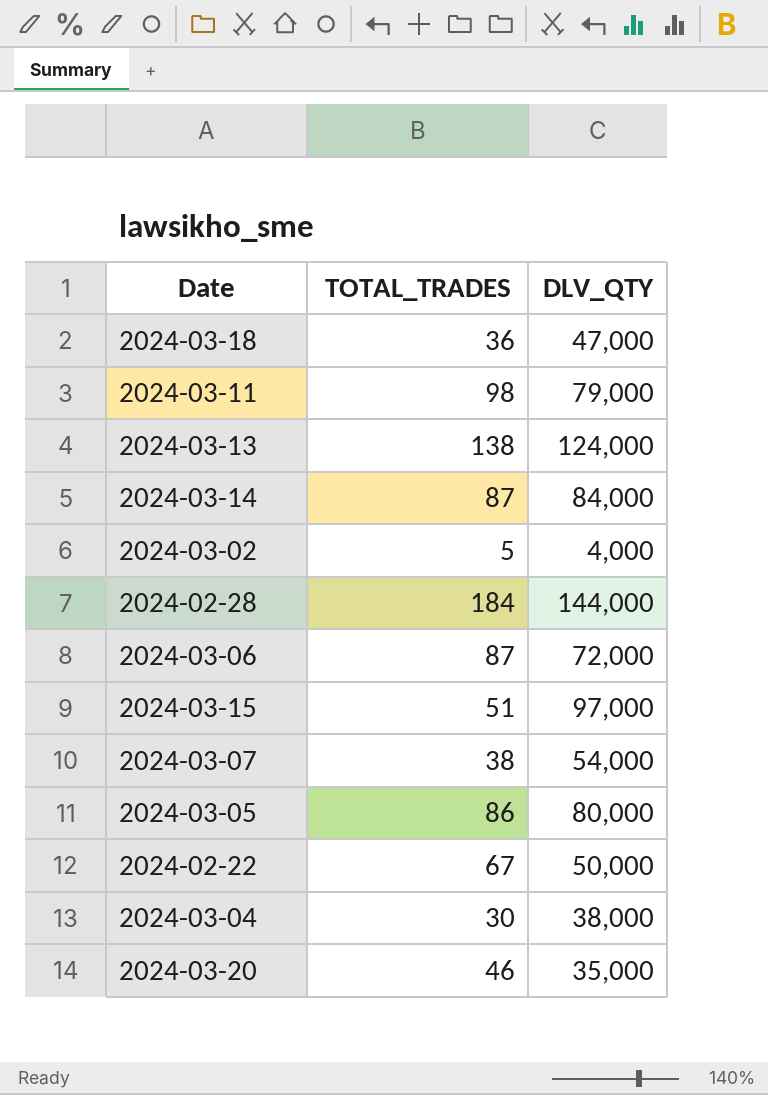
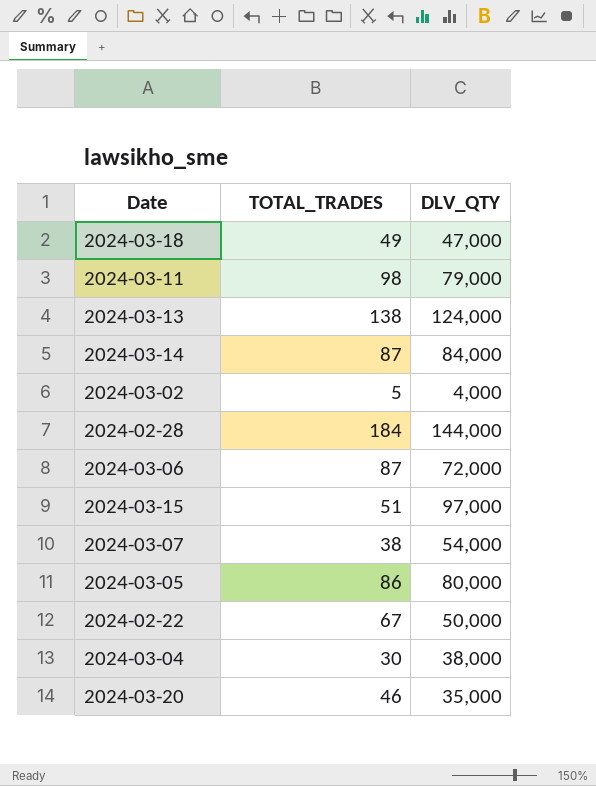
2024-03-18 | TOTAL_TRADES: 36 -> 49

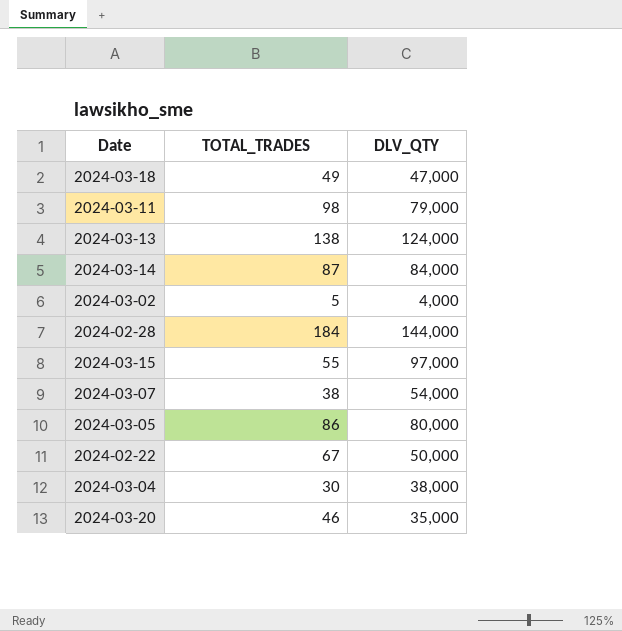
row 2024-03-06: 87 | 72,000 -> none
2024-03-15 | TOTAL_TRADES: 51 -> 55

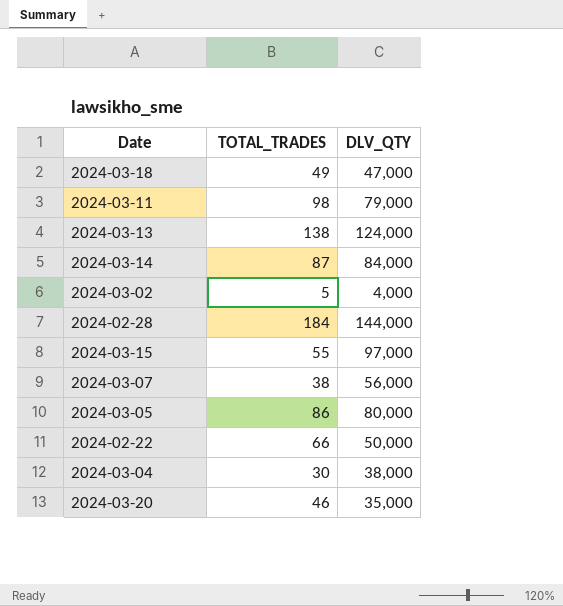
2024-03-07 | DLV_QTY: 54,000 -> 56,000
2024-02-22 | TOTAL_TRADES: 67 -> 66

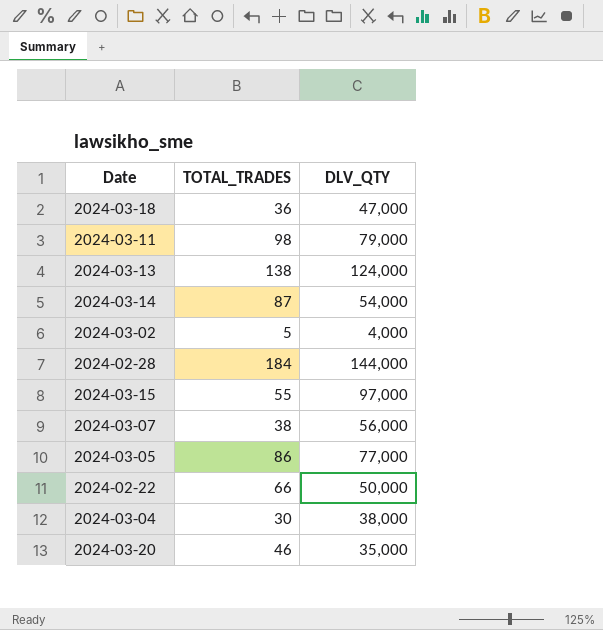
2024-03-18 | TOTAL_TRADES: 49 -> 36
2024-03-14 | DLV_QTY: 84,000 -> 54,000
2024-03-05 | DLV_QTY: 80,000 -> 77,000

